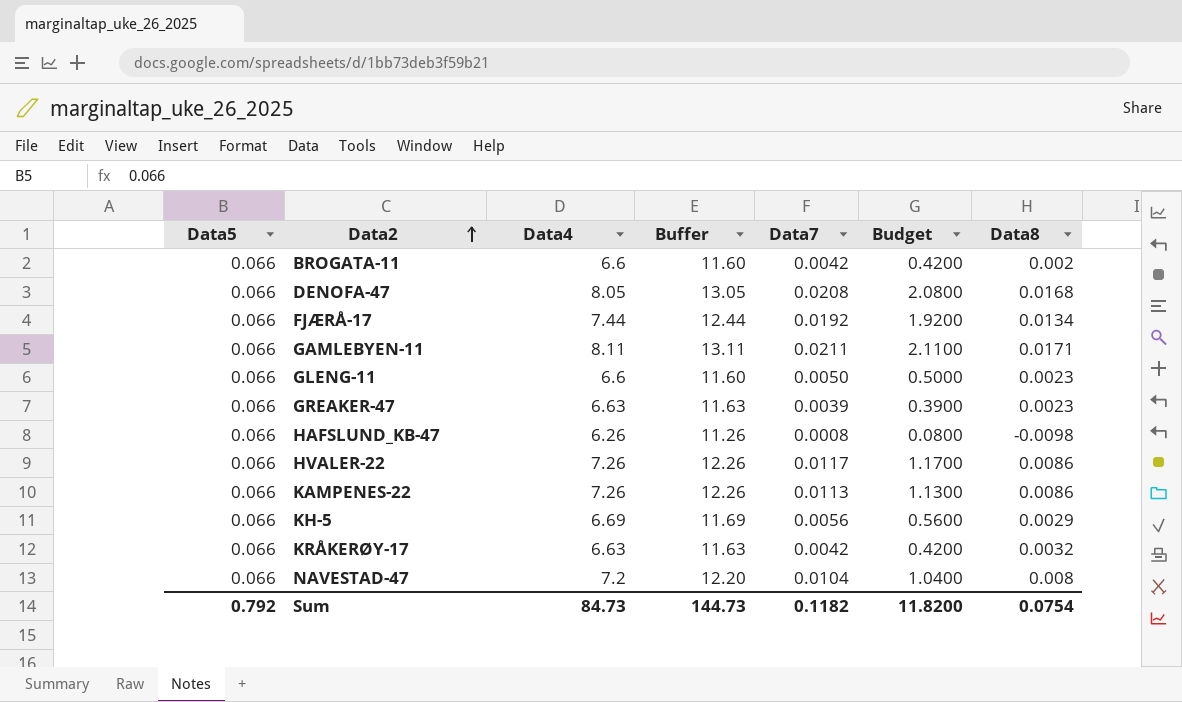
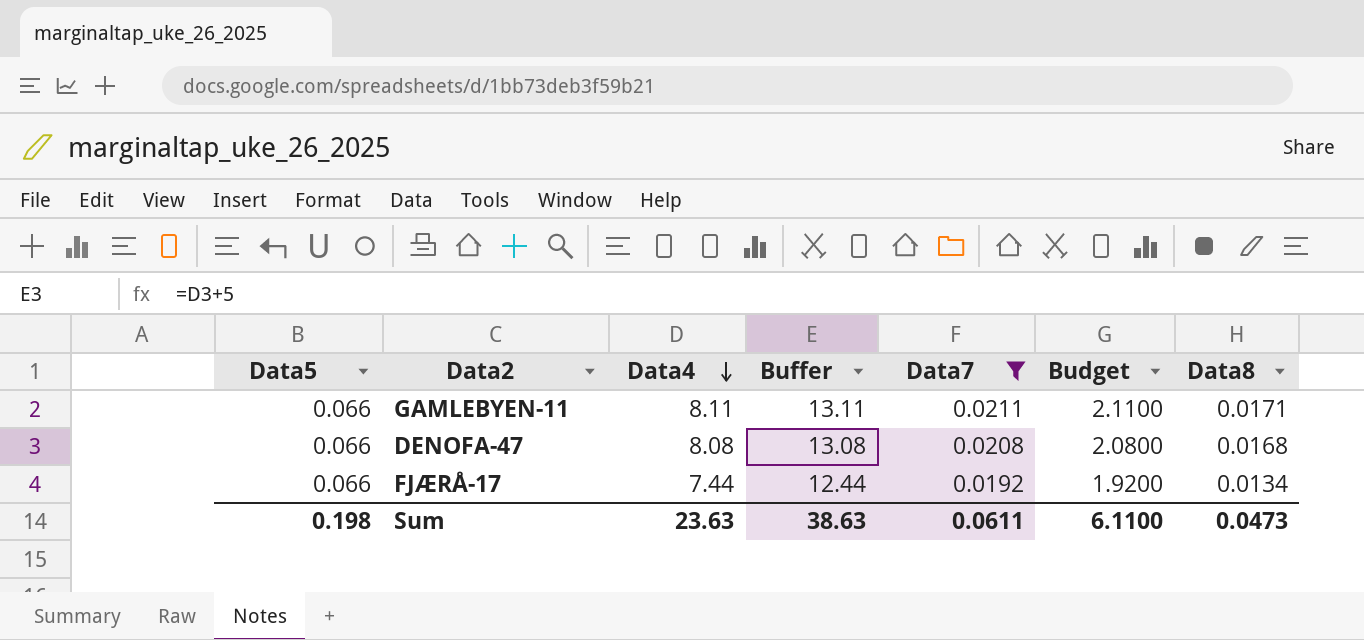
filter: none -> Data7 >= 0.0192
row order: Data2 ascending -> Data4 descending
DENOFA-47 | Data4: 8.05 -> 8.08
DENOFA-47 | Buffer: 13.05 -> 13.08
Sum | Data5: 0.792 -> 0.198
Sum | Data4: 84.73 -> 23.63
Sum | Buffer: 144.73 -> 38.63
Sum | Data7: 0.1182 -> 0.0611
Sum | Budget: 11.8200 -> 6.1100
Sum | Data8: 0.0754 -> 0.0473

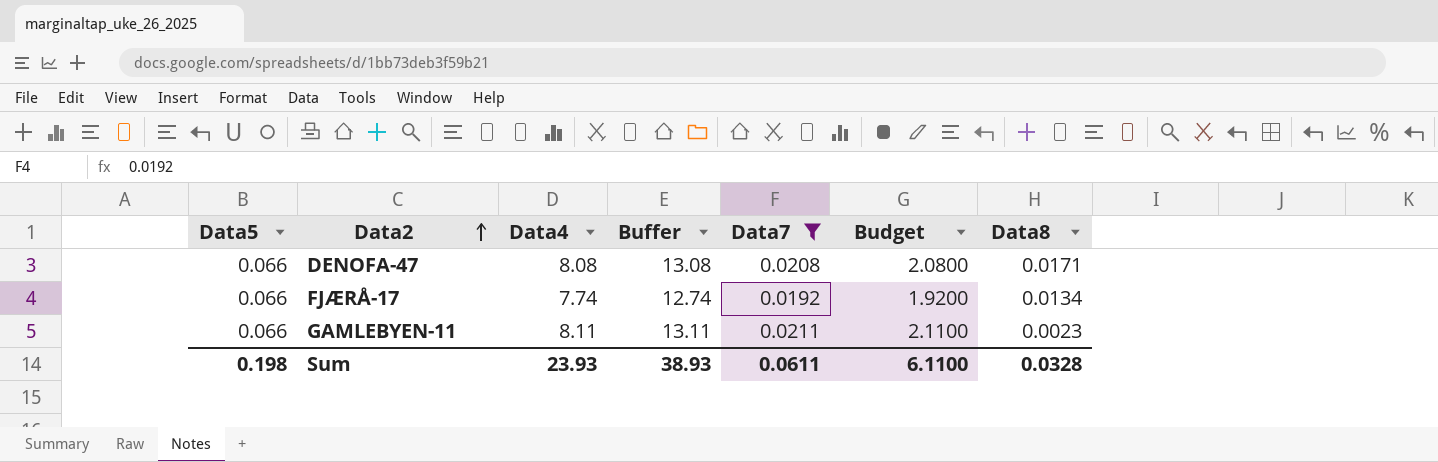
row order: Data4 descending -> Data2 ascending
DENOFA-47 | Data8: 0.0168 -> 0.0171
FJÆRÅ-17 | Data4: 7.44 -> 7.74
FJÆRÅ-17 | Buffer: 12.44 -> 12.74
GAMLEBYEN-11 | Data8: 0.0171 -> 0.0023
Sum | Data4: 23.63 -> 23.93
Sum | Buffer: 38.63 -> 38.93
Sum | Data8: 0.0473 -> 0.0328

